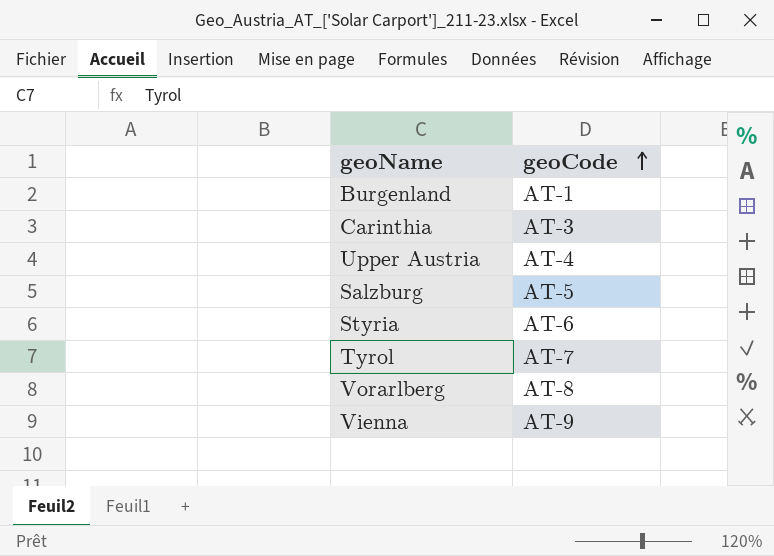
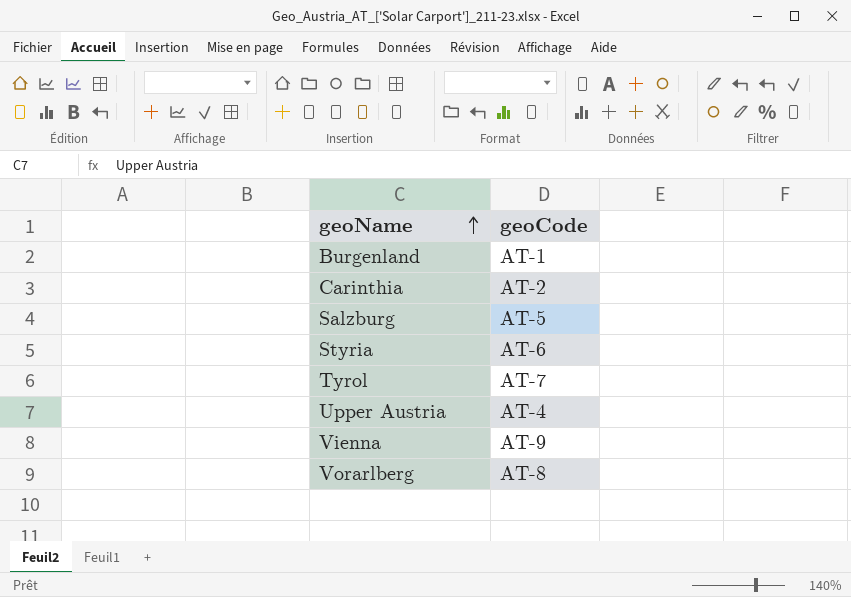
row order: geoCode ascending -> geoName ascending
Carinthia | geoCode: AT-3 -> AT-2

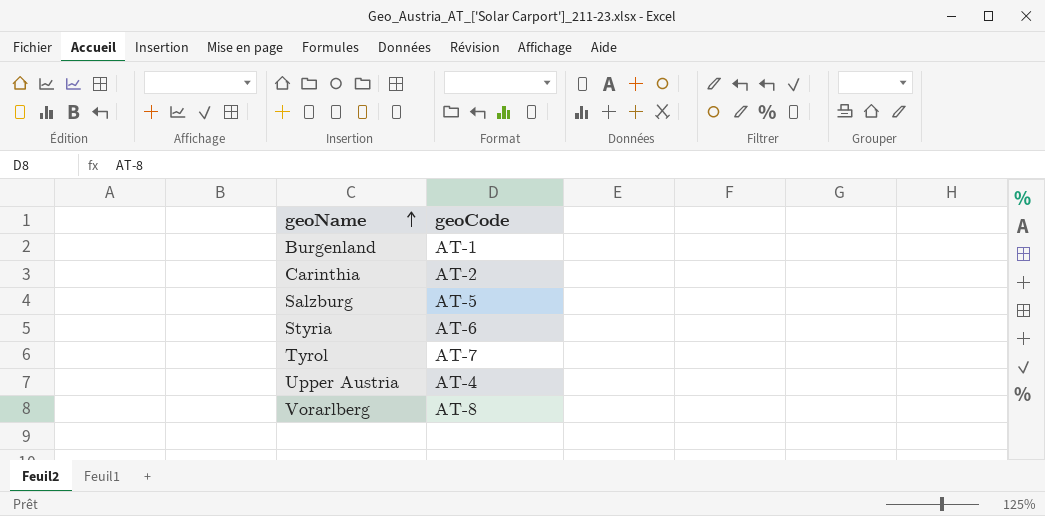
row Vienna: AT-9 -> none

